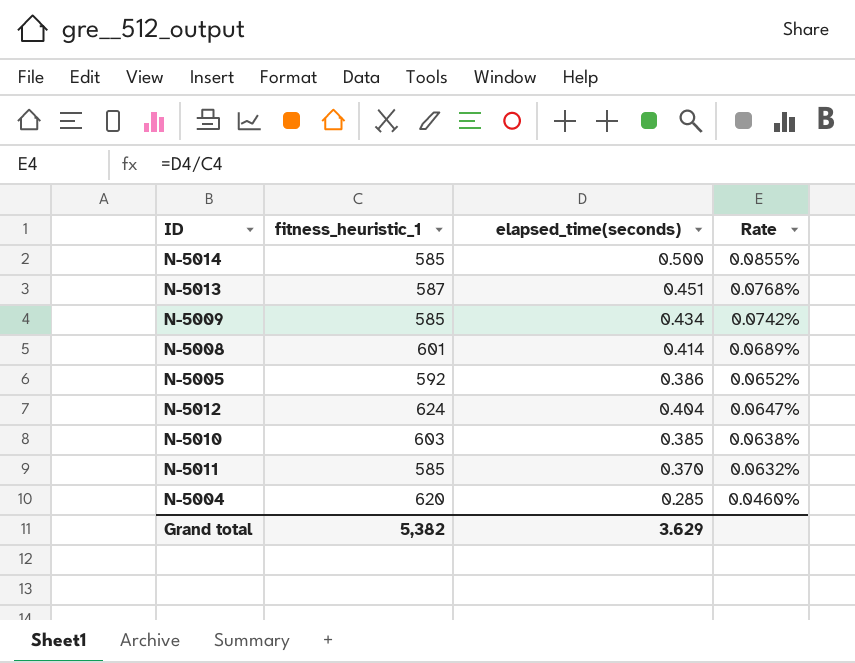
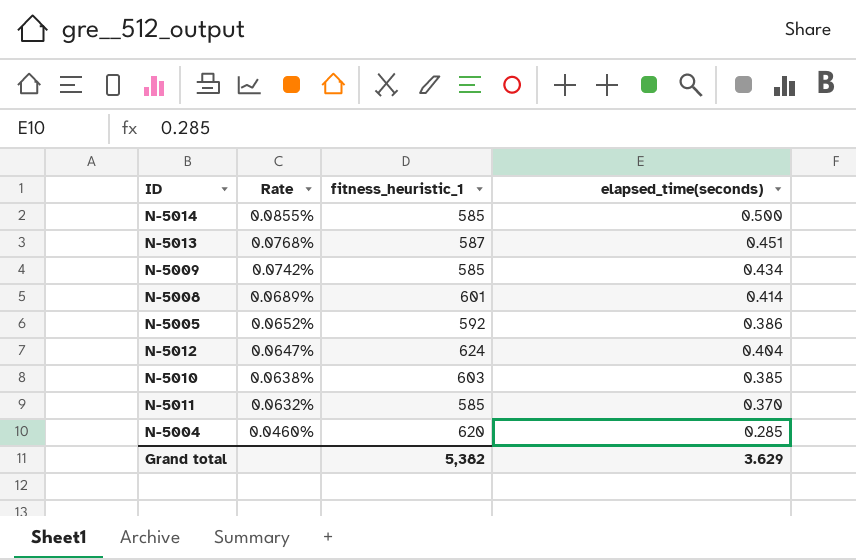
column Rate | position: 4 -> 2

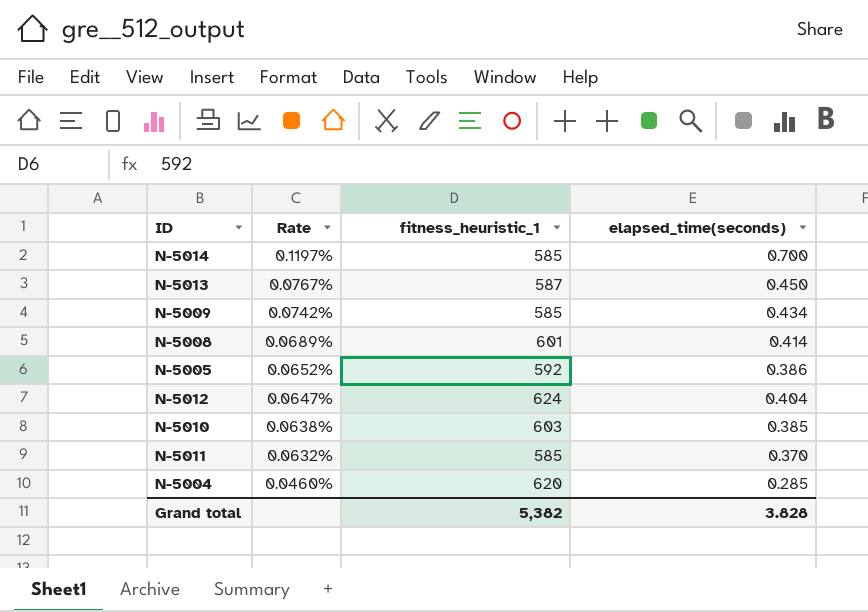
N-5014 | Rate: 0.0855% -> 0.1197%
N-5014 | elapsed_time(seconds): 0.500 -> 0.700
N-5013 | Rate: 0.0768% -> 0.0767%
N-5013 | elapsed_time(seconds): 0.451 -> 0.450
Grand total | elapsed_time(seconds): 3.629 -> 3.828

